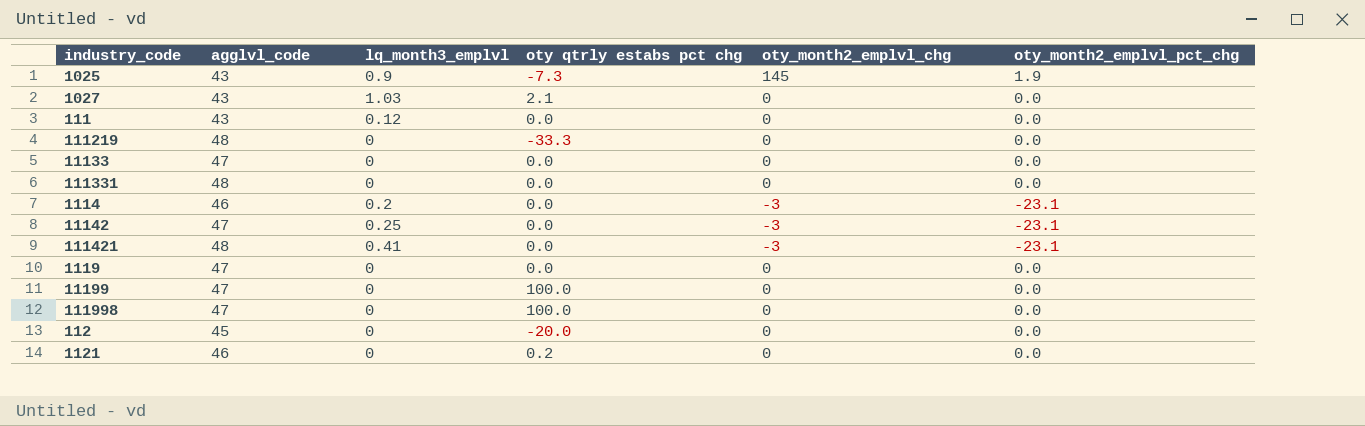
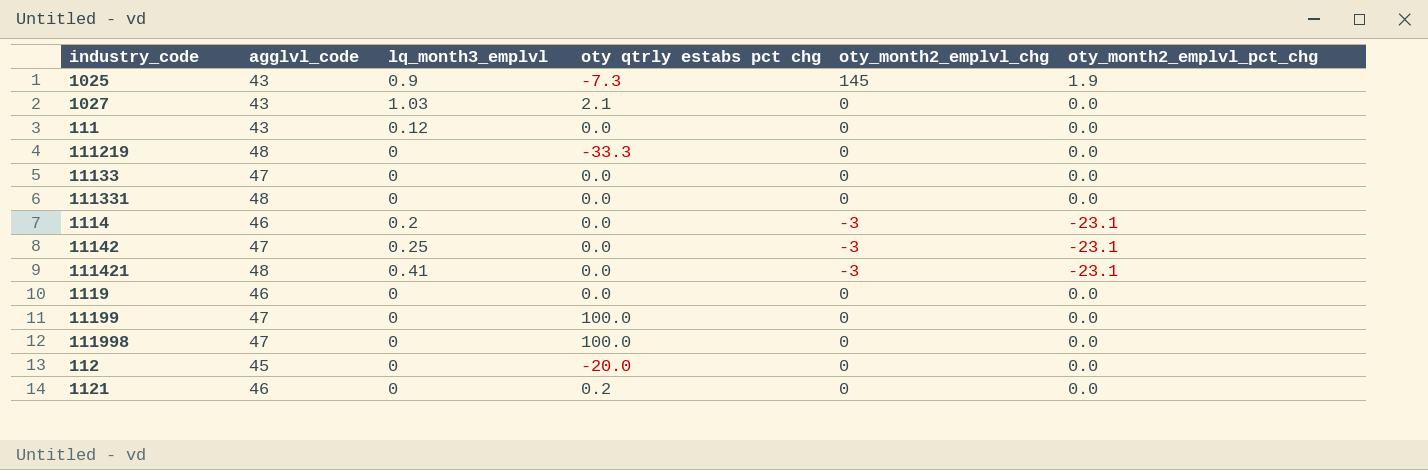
1119 | agglvl_code: 47 -> 46

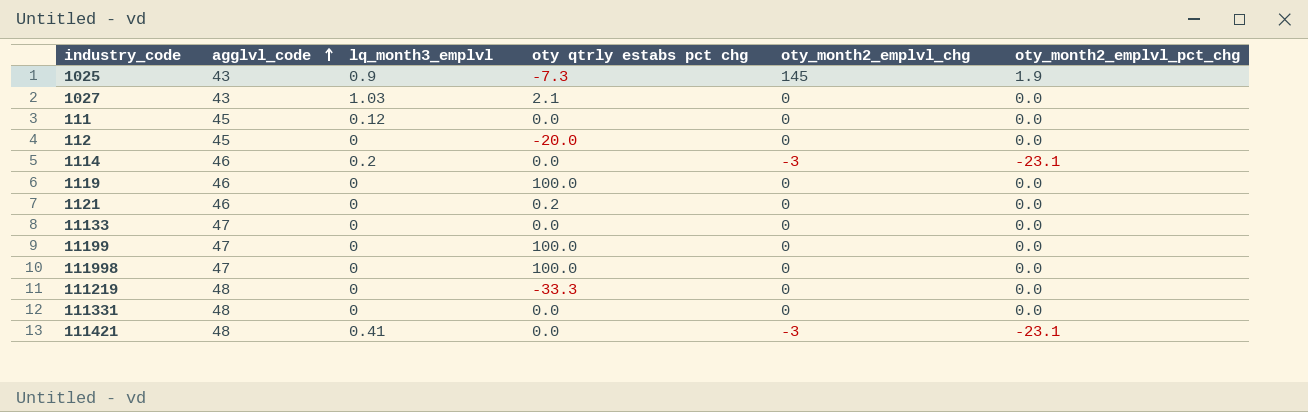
row order: none -> agglvl_code ascending
row 11142: 47 | 0.25 | 0.0 | -3 | -23.1 -> none
111 | agglvl_code: 43 -> 45
1119 | oty qtrly estabs pct chg: 0.0 -> 100.0

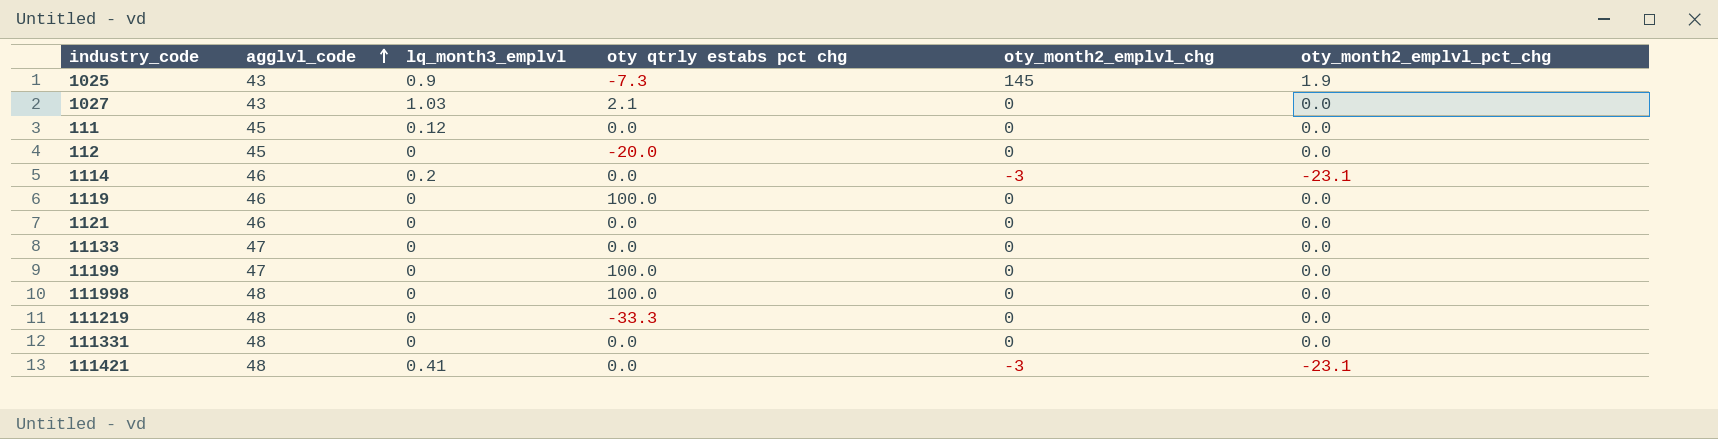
1121 | oty qtrly estabs pct chg: 0.2 -> 0.0
111998 | agglvl_code: 47 -> 48

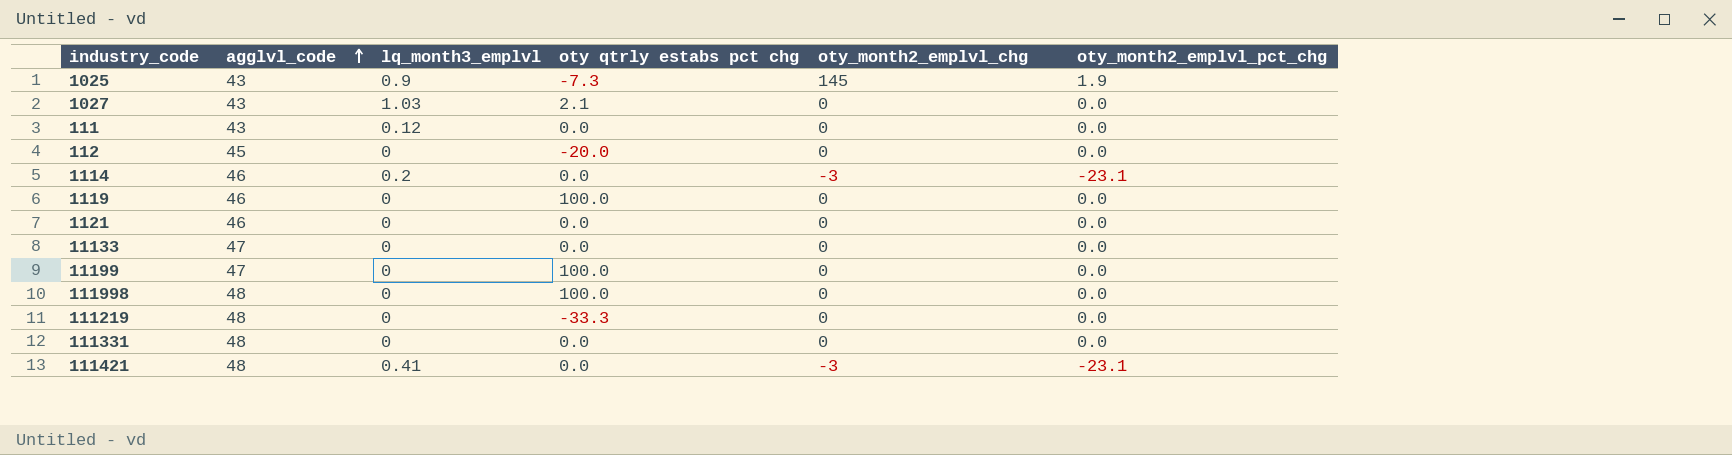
111 | agglvl_code: 45 -> 43

